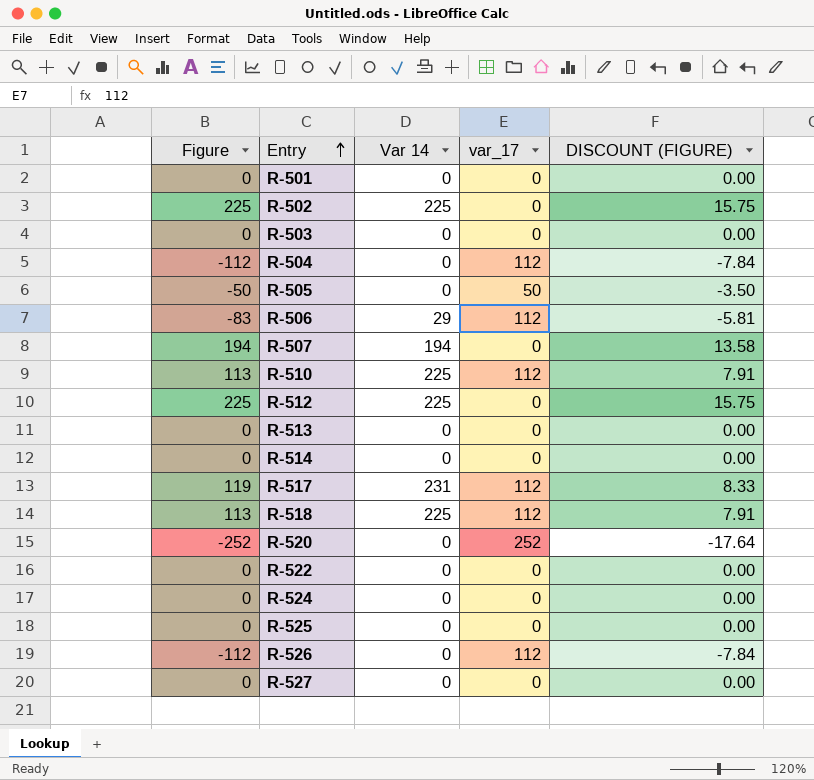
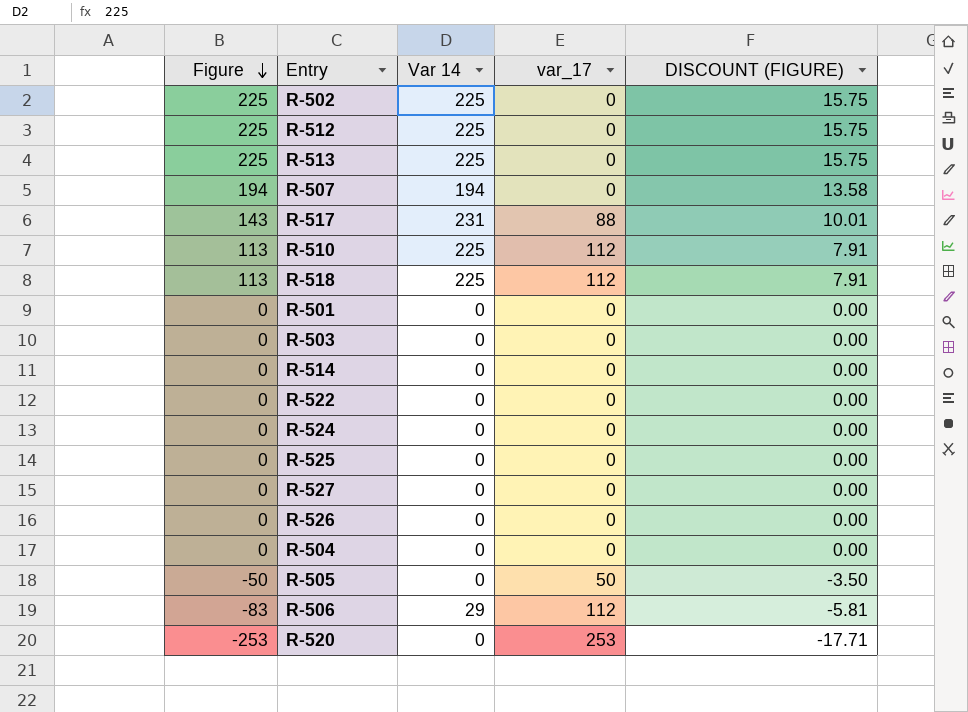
row order: Entry ascending -> Figure descending
R-513 | Figure: 0 -> 225
R-513 | Var 14: 0 -> 225
R-513 | DISCOUNT (FIGURE): 0.00 -> 15.75
R-517 | Figure: 119 -> 143
R-517 | var_17: 112 -> 88
R-517 | DISCOUNT (FIGURE): 8.33 -> 10.01
R-526 | Figure: -112 -> 0
R-526 | var_17: 112 -> 0
R-526 | DISCOUNT (FIGURE): -7.84 -> 0.00
R-504 | Figure: -112 -> 0
R-504 | var_17: 112 -> 0
R-504 | DISCOUNT (FIGURE): -7.84 -> 0.00
R-520 | Figure: -252 -> -253
R-520 | var_17: 252 -> 253
R-520 | DISCOUNT (FIGURE): -17.64 -> -17.71

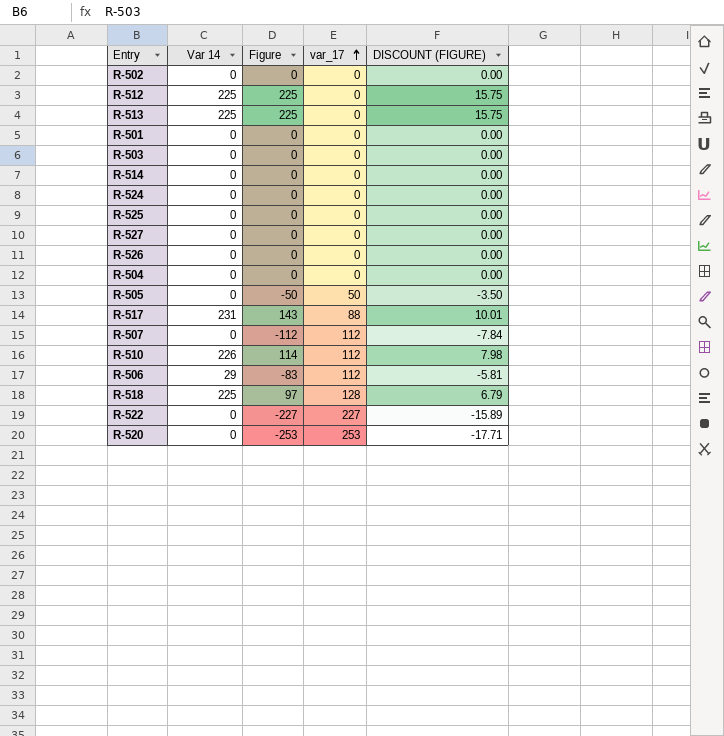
row order: Figure descending -> var_17 ascending
column Figure | position: 1 -> 3
R-502 | Var 14: 225 -> 0
R-502 | Figure: 225 -> 0
R-502 | DISCOUNT (FIGURE): 15.75 -> 0.00
R-507 | Var 14: 194 -> 0
R-507 | Figure: 194 -> -112
R-507 | var_17: 0 -> 112
R-507 | DISCOUNT (FIGURE): 13.58 -> -7.84
R-510 | Var 14: 225 -> 226
R-510 | Figure: 113 -> 114
R-510 | DISCOUNT (FIGURE): 7.91 -> 7.98
R-518 | Figure: 113 -> 97
R-518 | var_17: 112 -> 128
R-518 | DISCOUNT (FIGURE): 7.91 -> 6.79
R-522 | Figure: 0 -> -227
R-522 | var_17: 0 -> 227
R-522 | DISCOUNT (FIGURE): 0.00 -> -15.89

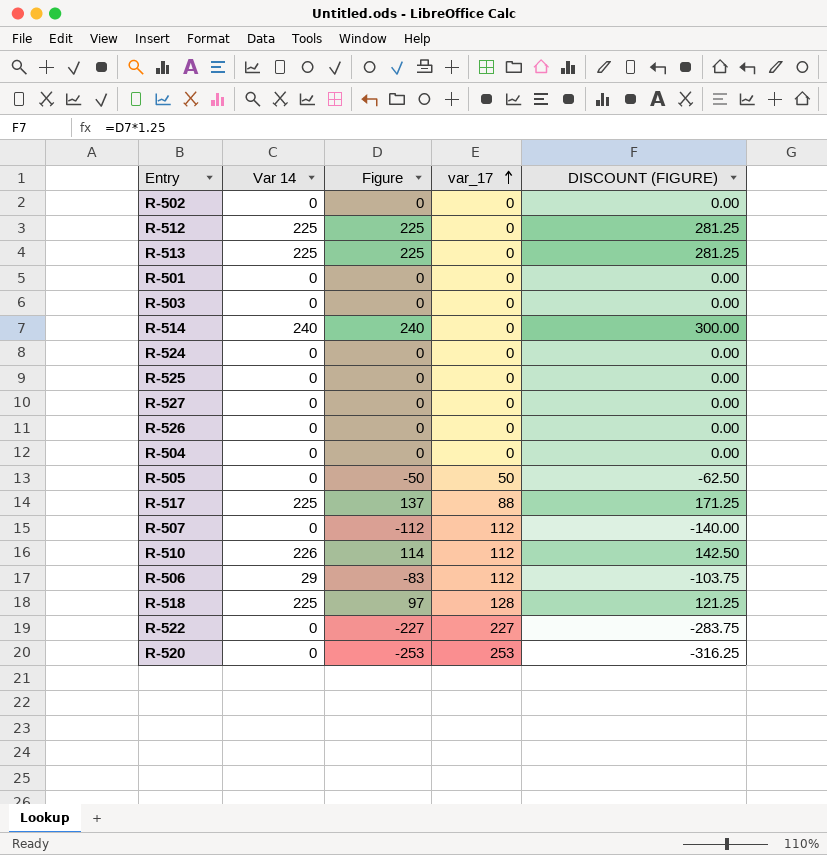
column DISCOUNT (FIGURE) | formula: [Figure] * 0.07 -> [Figure] * 1.25
R-514 | Var 14: 0 -> 240
R-514 | Figure: 0 -> 240
R-517 | Var 14: 231 -> 225
R-517 | Figure: 143 -> 137

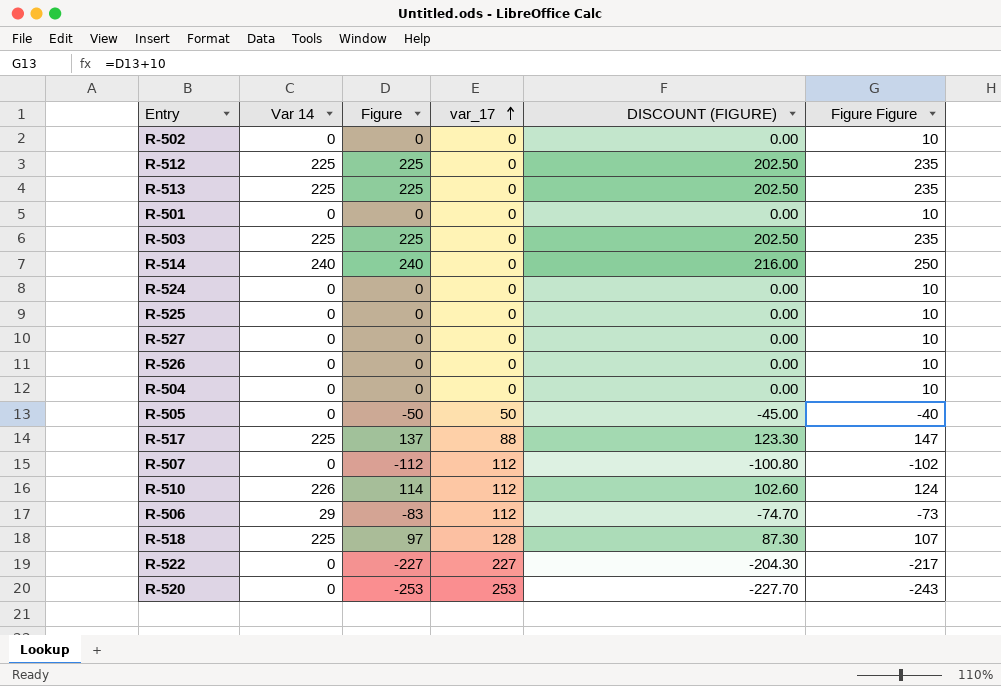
column DISCOUNT (FIGURE) | formula: [Figure] * 1.25 -> [Figure] * 0.9
column Figure Figure | formula: none -> [Figure] + 10
R-503 | Var 14: 0 -> 225
R-503 | Figure: 0 -> 225

